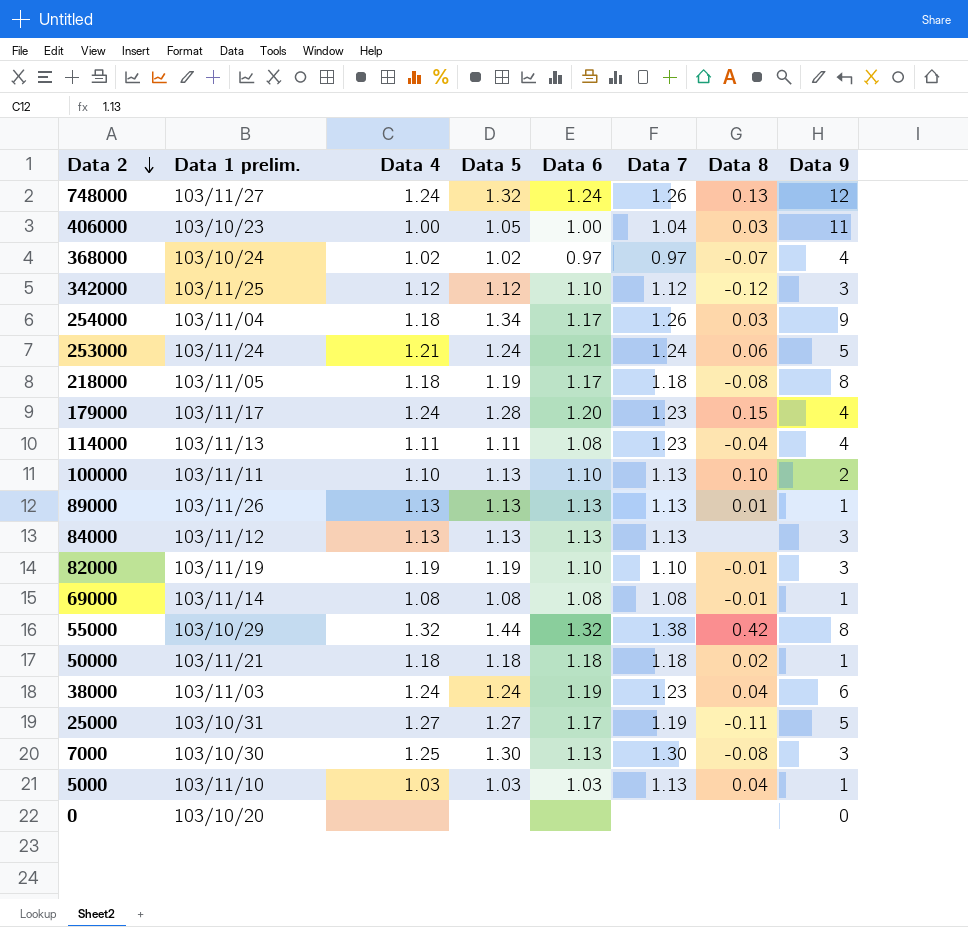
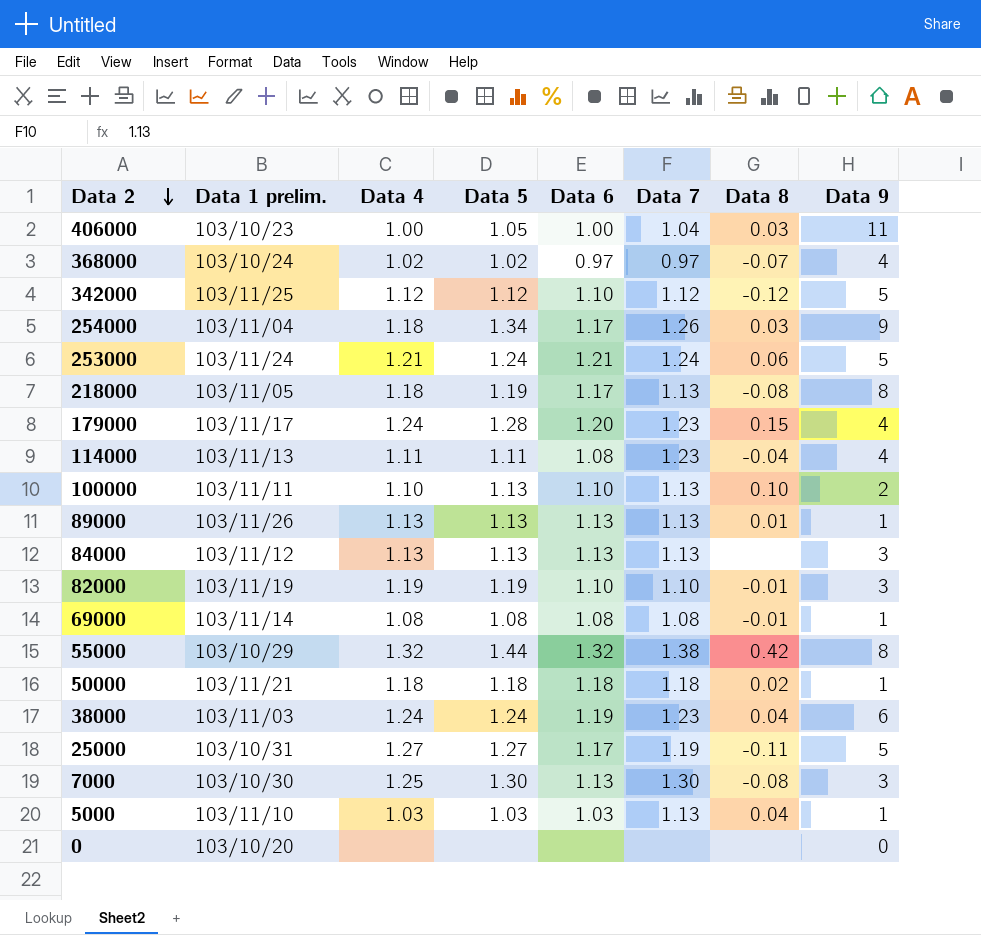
row 748000: 103/11/27 | 1.24 | 1.32 | 1.24 | 1.26 | 0.13 | 12 -> none
342000 | Data 9: 3 -> 5
218000 | Data 7: 1.18 -> 1.13

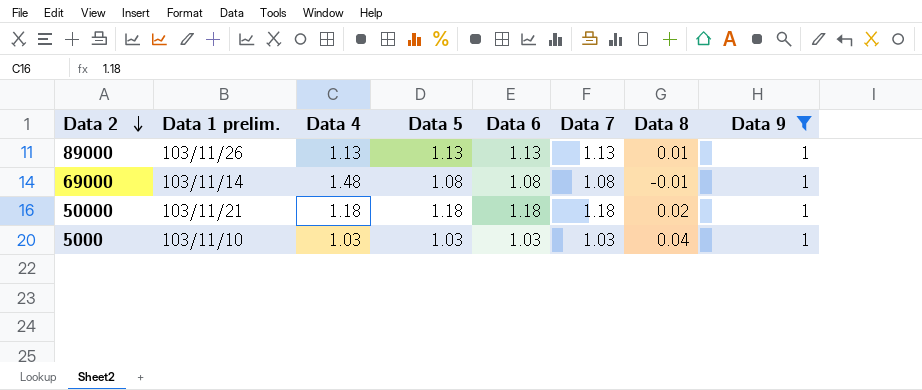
filter: none -> Data 9 = 1
69000 | Data 4: 1.08 -> 1.48
5000 | Data 7: 1.13 -> 1.03

